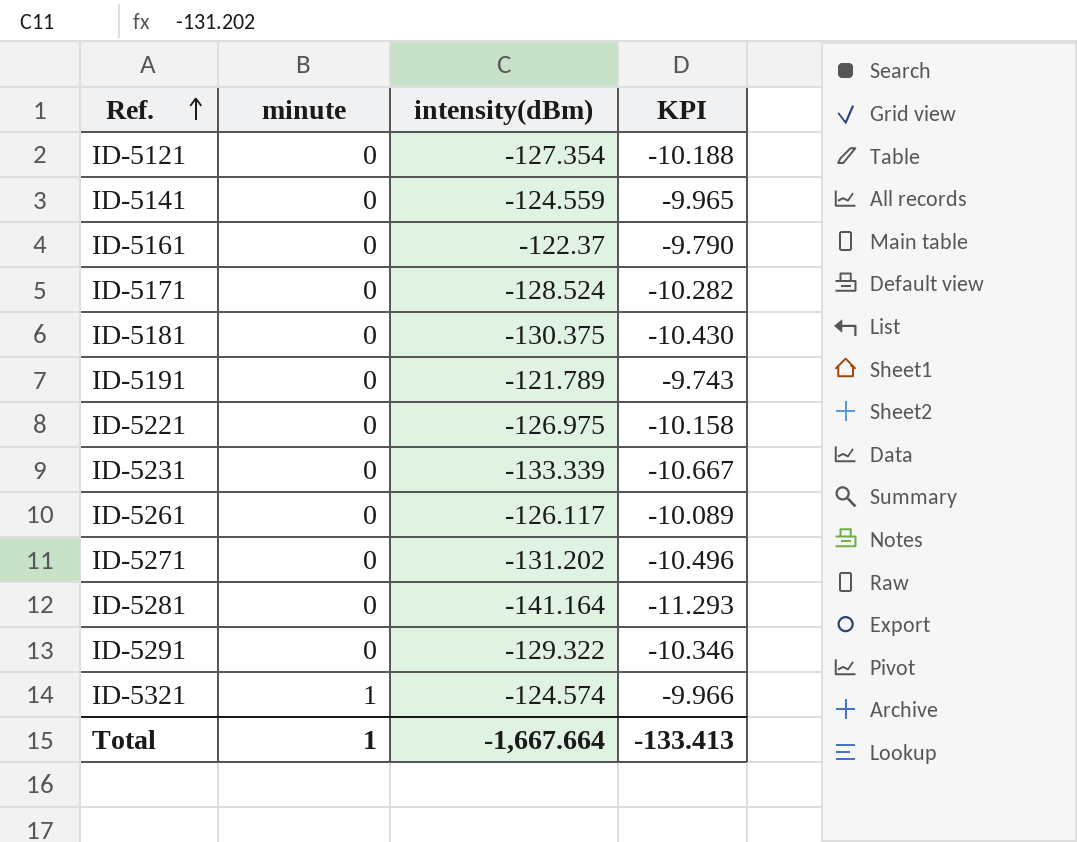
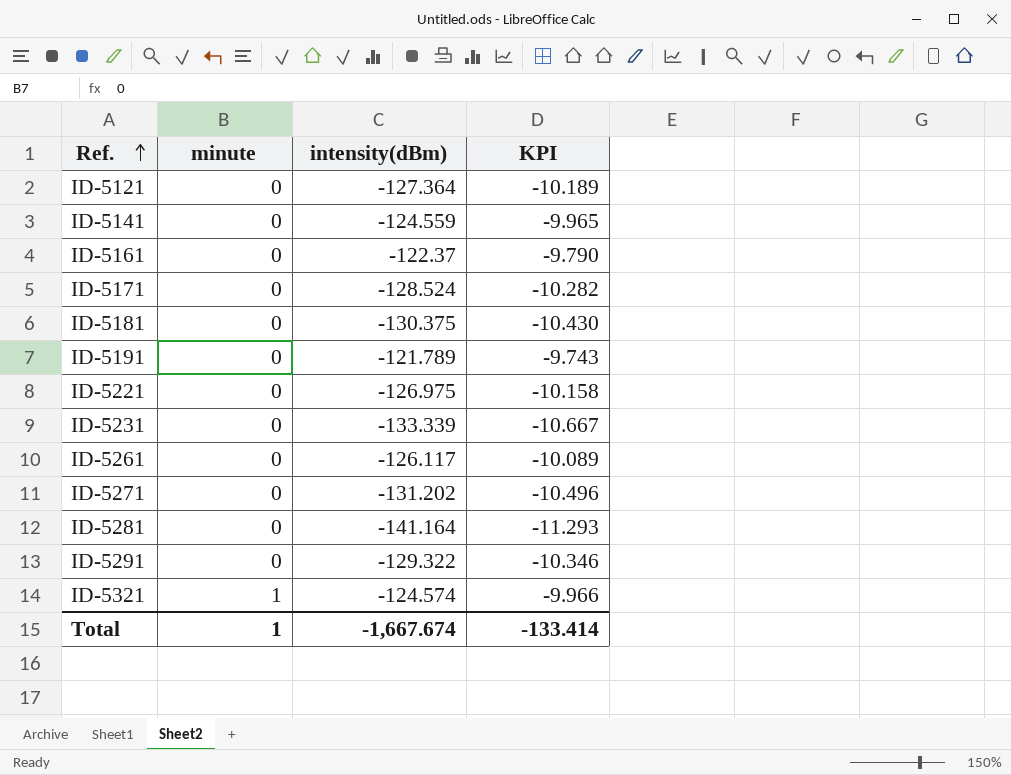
ID-5121 | intensity(dBm): -127.354 -> -127.364
ID-5121 | KPI: -10.188 -> -10.189
Total | intensity(dBm): -1,667.664 -> -1,667.674
Total | KPI: -133.413 -> -133.414

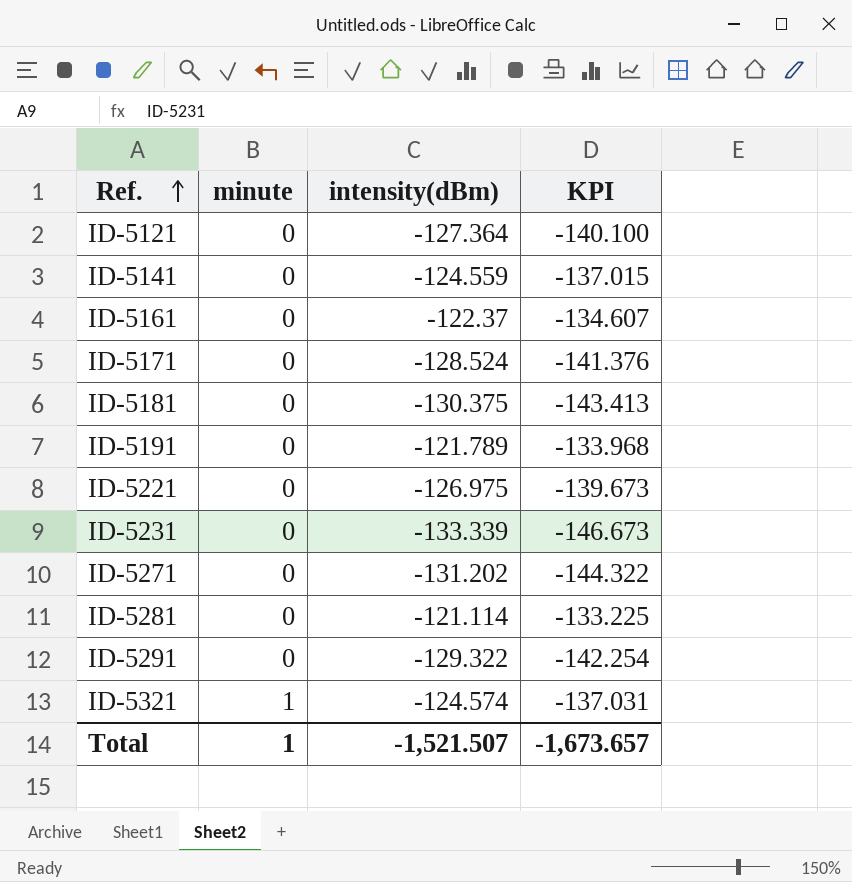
column KPI | formula: [intensity(dBm)] * 0.08 -> [intensity(dBm)] * 1.1
row ID-5261: 0 | -126.117 | -10.089 -> none
ID-5281 | intensity(dBm): -141.164 -> -121.114
Total | intensity(dBm): -1,667.674 -> -1,521.507
Total | KPI: -133.414 -> -1,673.657

